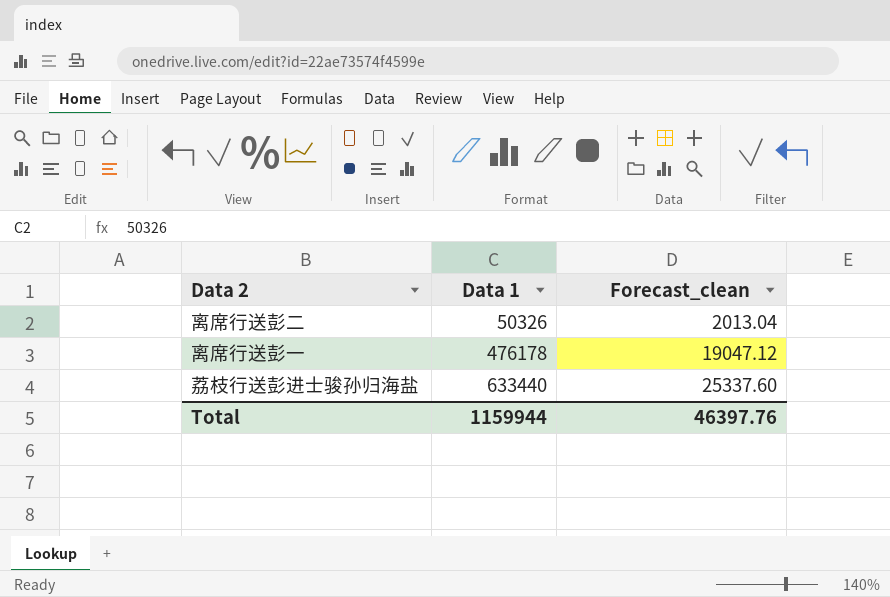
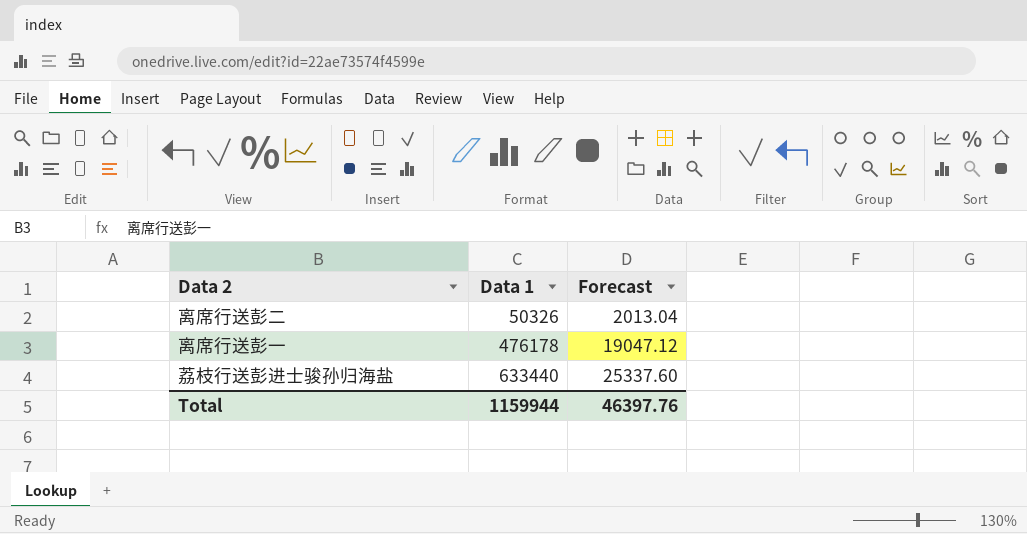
column name: Forecast_clean -> Forecast

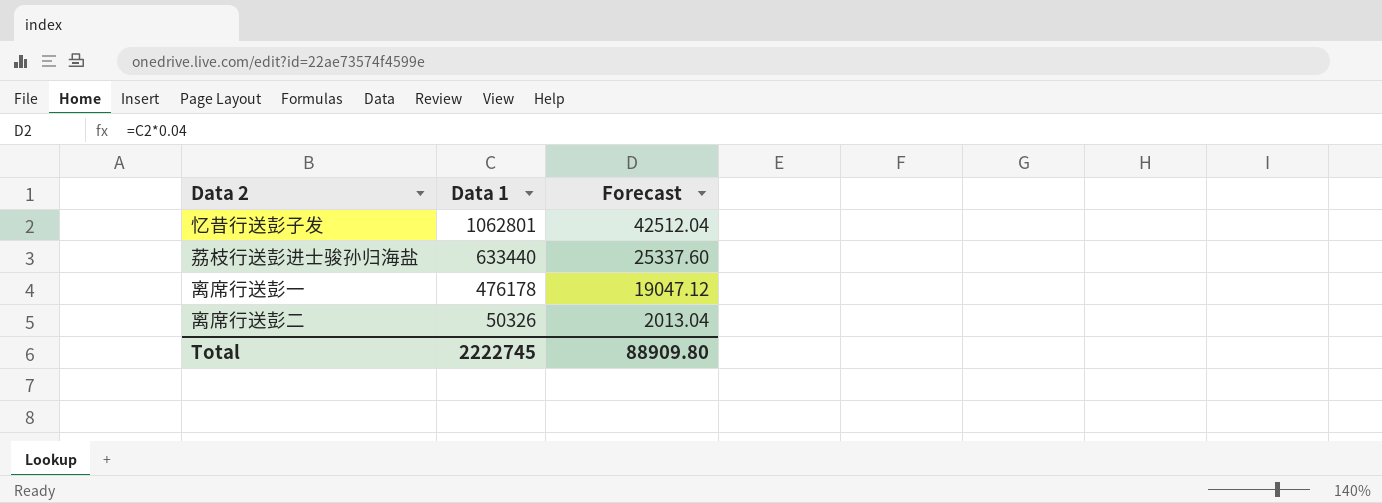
row order: Data 1 ascending -> Data 1 descending
row 忆昔行送彭子发: none -> 1062801 | 42512.04
Total | Data 1: 1159944 -> 2222745
Total | Forecast: 46397.76 -> 88909.80

